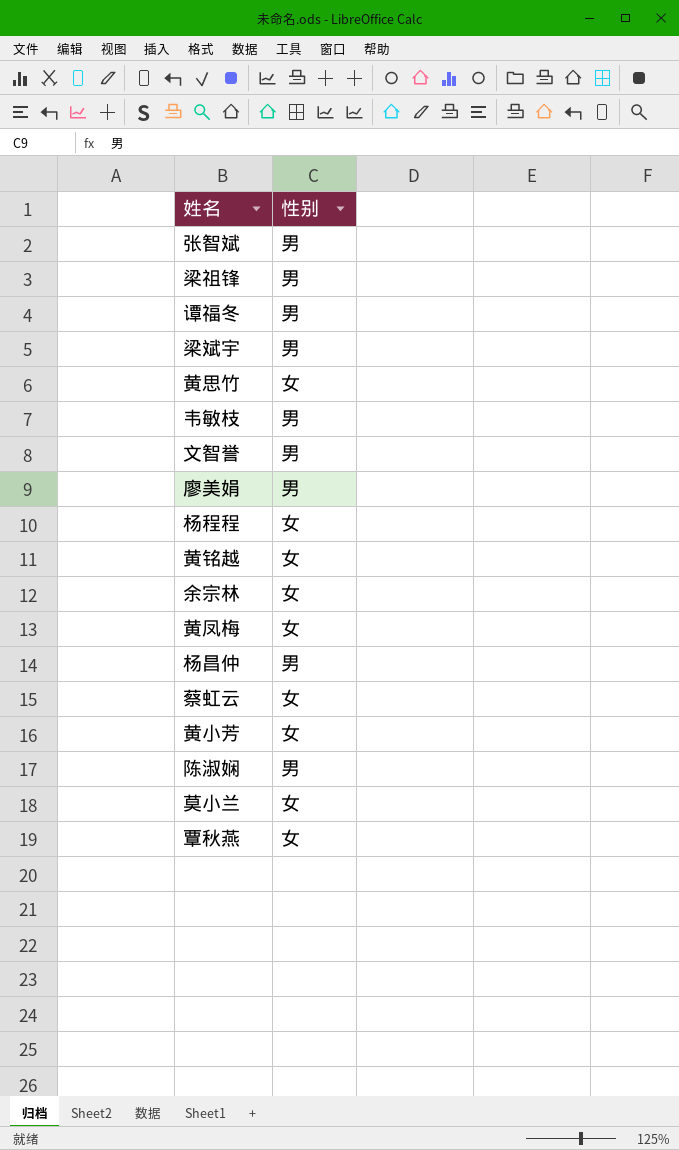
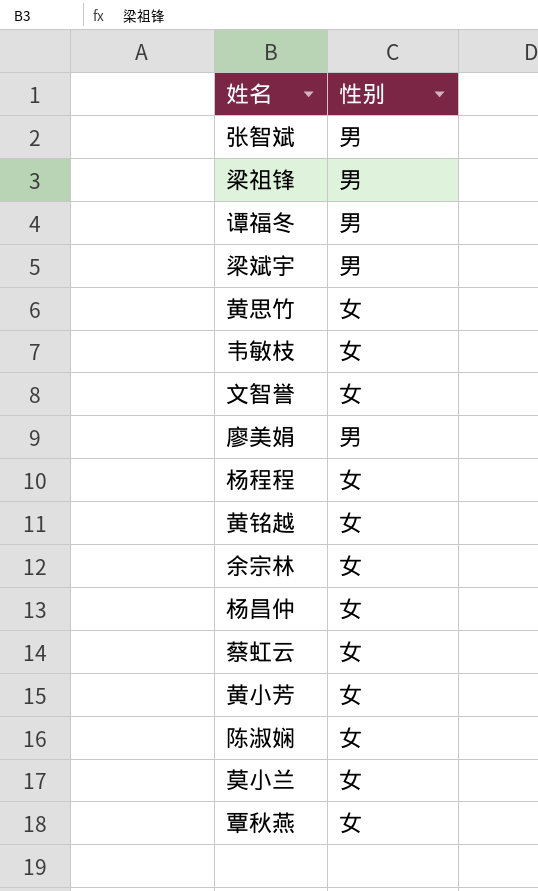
row 黄凤梅: 女 -> none
韦敏枝 | 性别: 男 -> 女
文智誉 | 性别: 男 -> 女
杨昌仲 | 性别: 男 -> 女
陈淑娴 | 性别: 男 -> 女

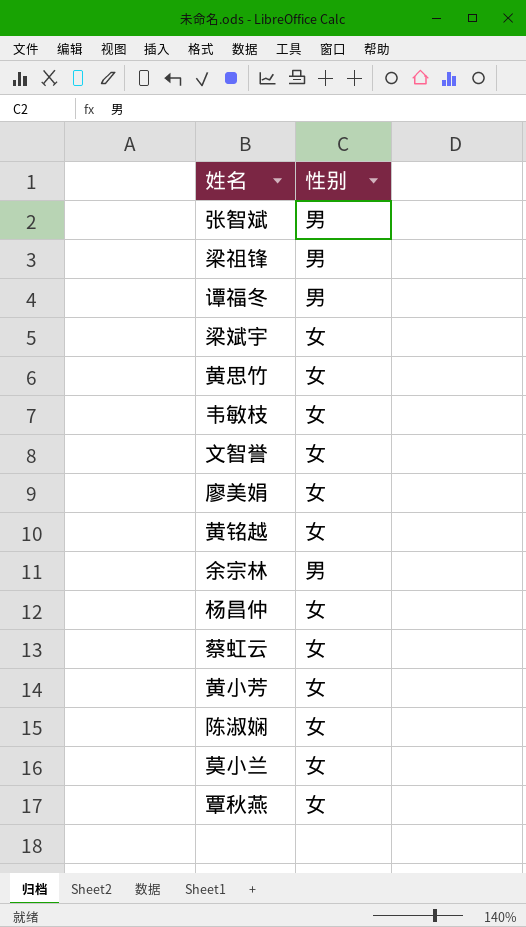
row 杨程程: 女 -> none
梁斌宇 | 性别: 男 -> 女
廖美娟 | 性别: 男 -> 女
余宗林 | 性别: 女 -> 男

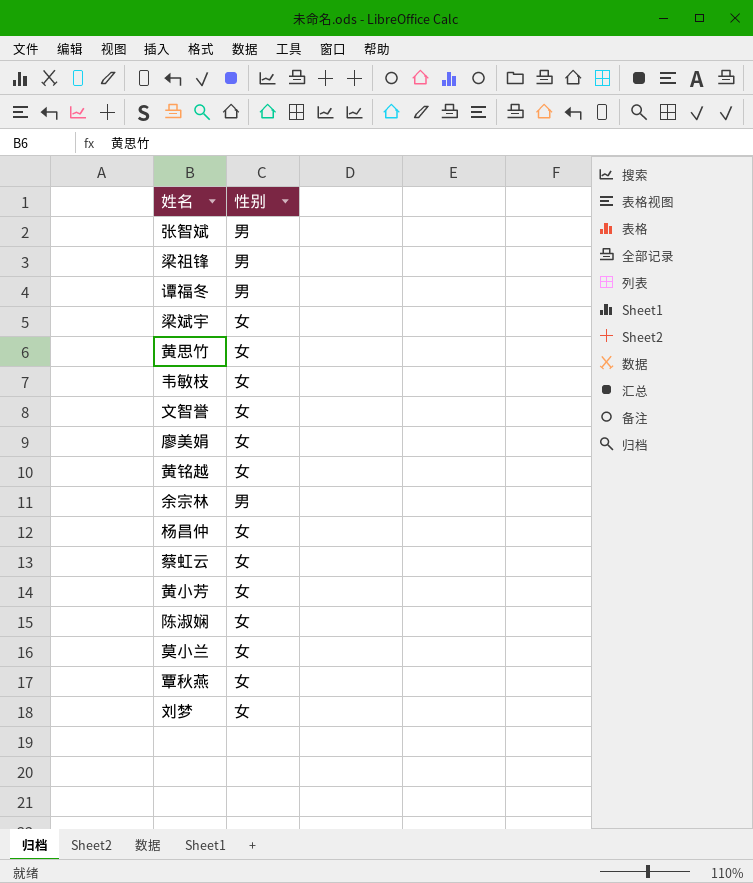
row 刘梦: none -> 女

